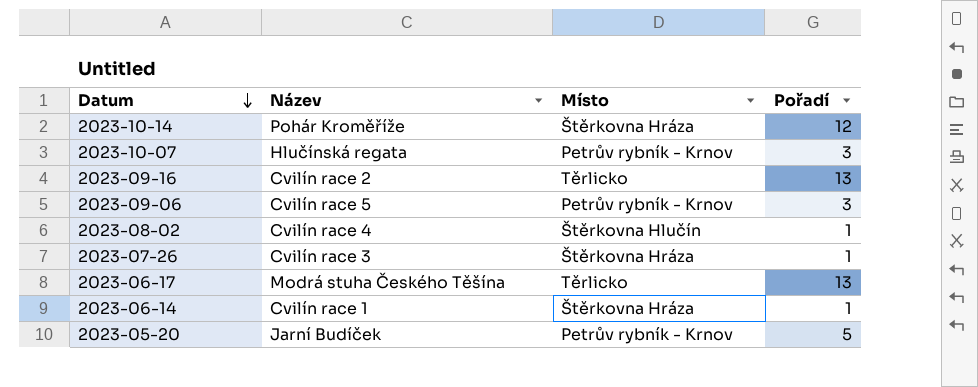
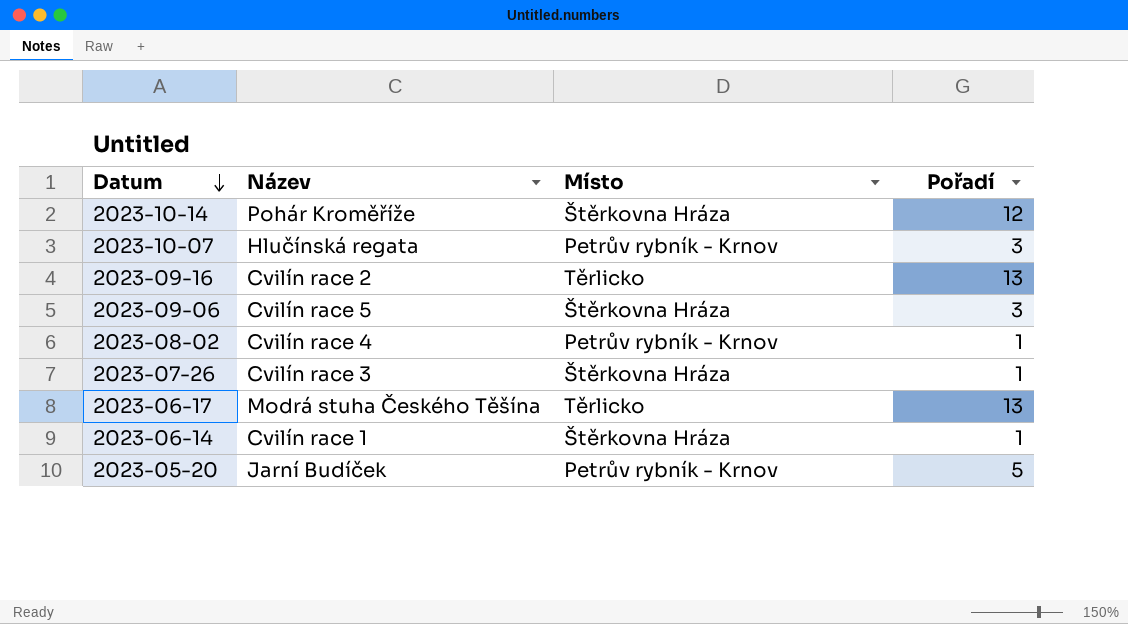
2023-09-06 | Místo: Petrův rybník - Krnov -> Štěrkovna Hráza
2023-08-02 | Místo: Štěrkovna Hlučín -> Petrův rybník - Krnov

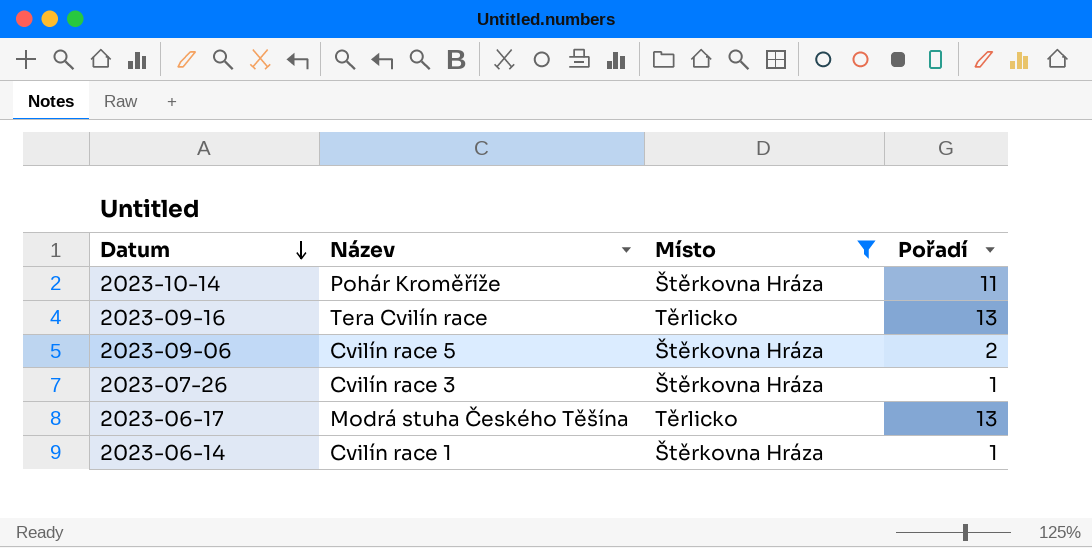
filter: none -> Místo != Petrův rybník - Krnov
2023-10-14 | Pořadí: 12 -> 11
2023-09-16 | Název: Cvilín race 2 -> Tera Cvilín race
2023-09-06 | Pořadí: 3 -> 2

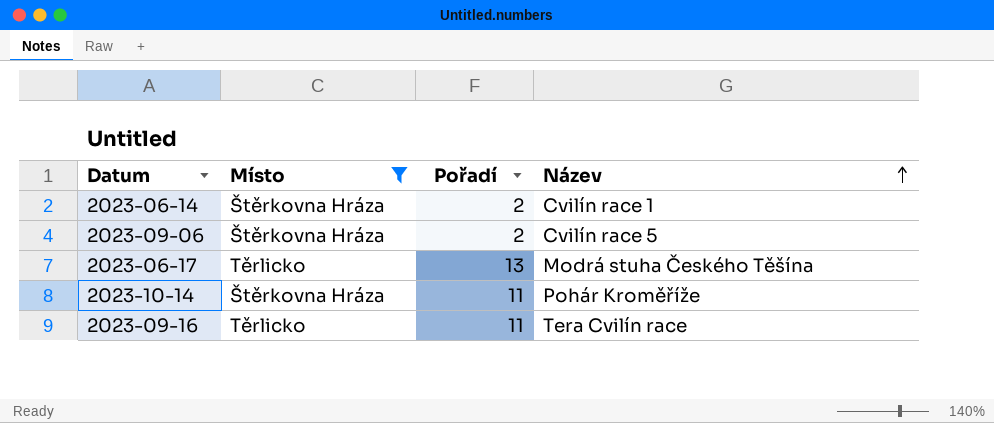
row order: Datum descending -> Název ascending
column Název | position: 2 -> 4
row 2023-07-26: Cvilín race 3 | Štěrkovna Hráza | 1 -> none
2023-06-14 | Pořadí: 1 -> 2
2023-09-16 | Pořadí: 13 -> 11

